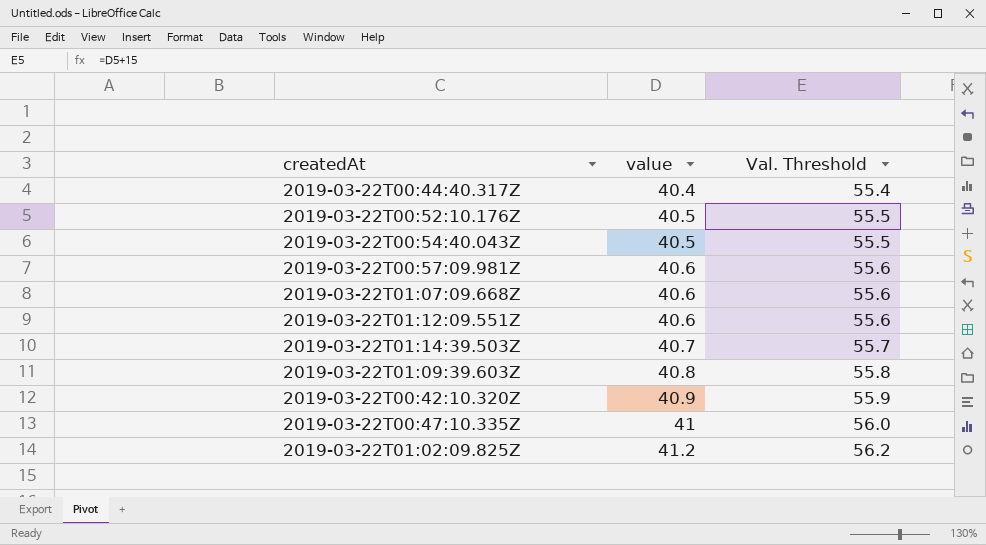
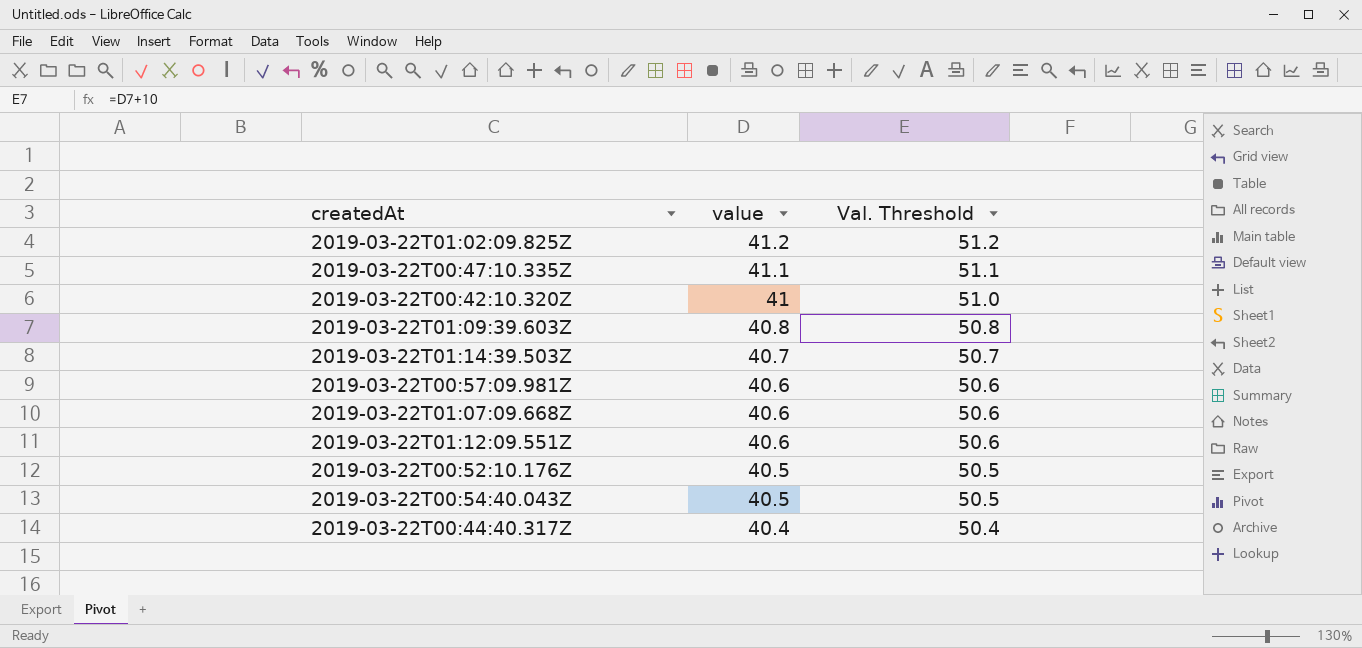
row order: value ascending -> value descending
column Val. Threshold | formula: [value] + 15 -> [value] + 10
2019-03-22T00:47:10.335Z | value: 41 -> 41.1
2019-03-22T00:42:10.320Z | value: 40.9 -> 41

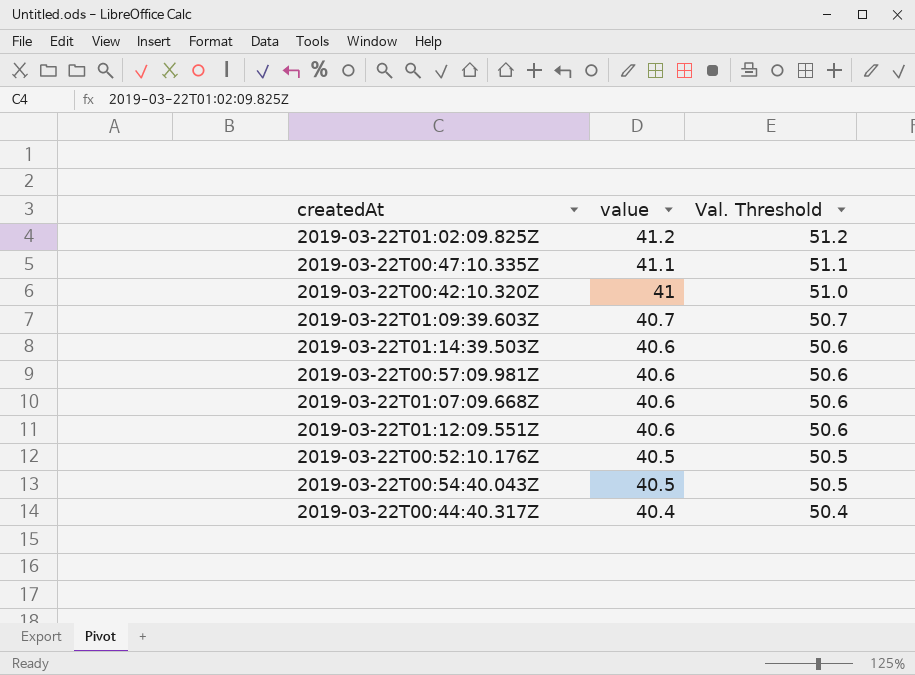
2019-03-22T01:09:39.603Z | value: 40.8 -> 40.7
2019-03-22T01:09:39.603Z | Val. Threshold: 50.8 -> 50.7
2019-03-22T01:14:39.503Z | value: 40.7 -> 40.6
2019-03-22T01:14:39.503Z | Val. Threshold: 50.7 -> 50.6

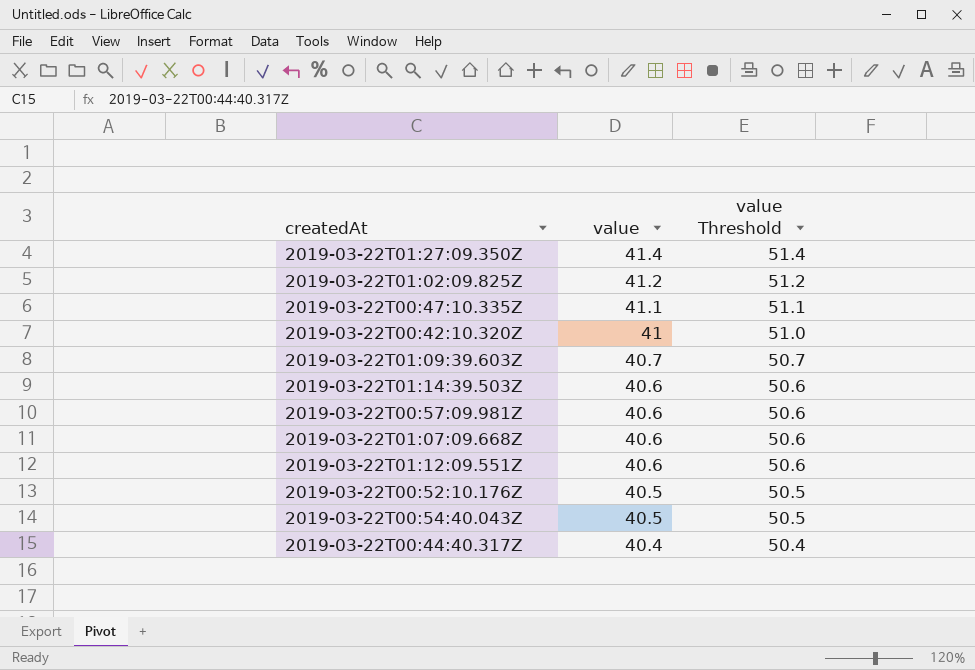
column name: Val. Threshold -> value Threshold
row 2019-03-22T01:27:09.350Z: none -> 41.4 | 51.4

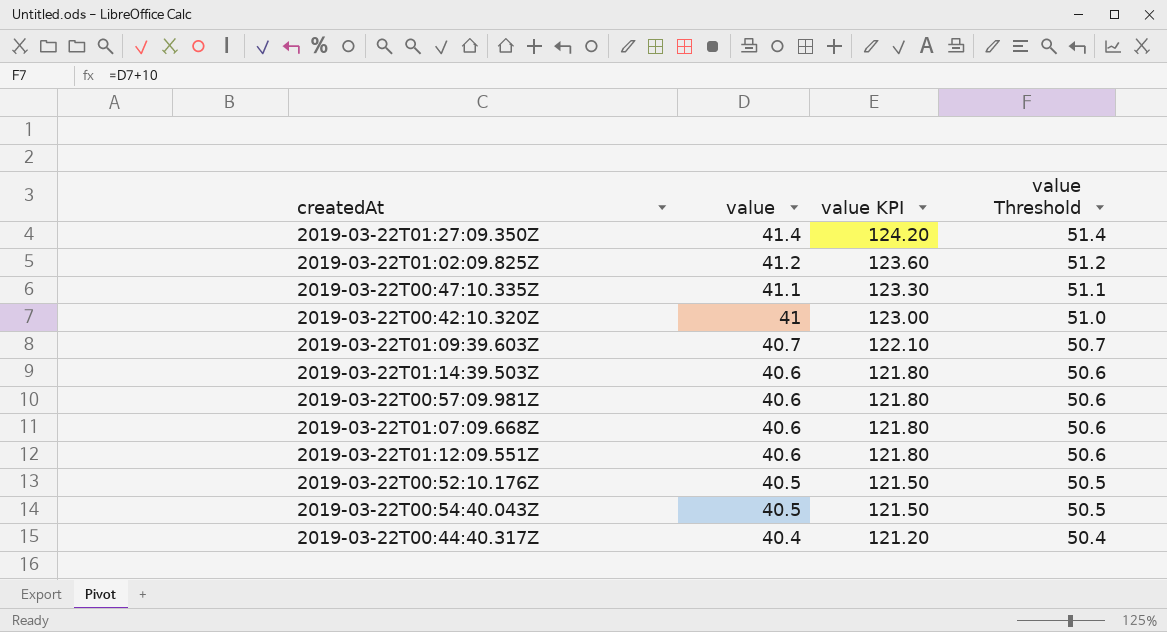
column value KPI | formula: none -> [value] * 3

